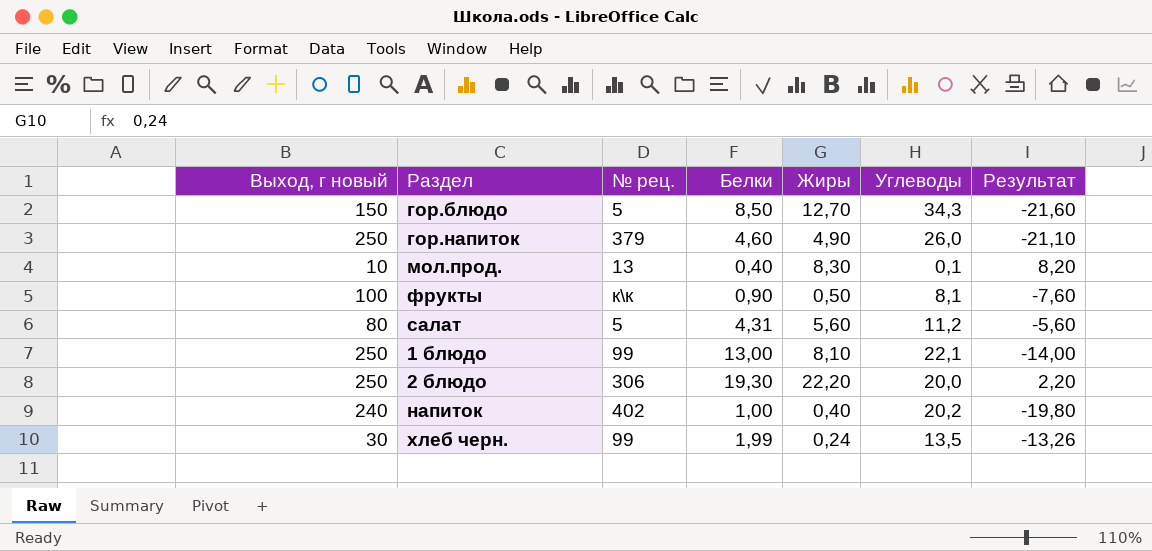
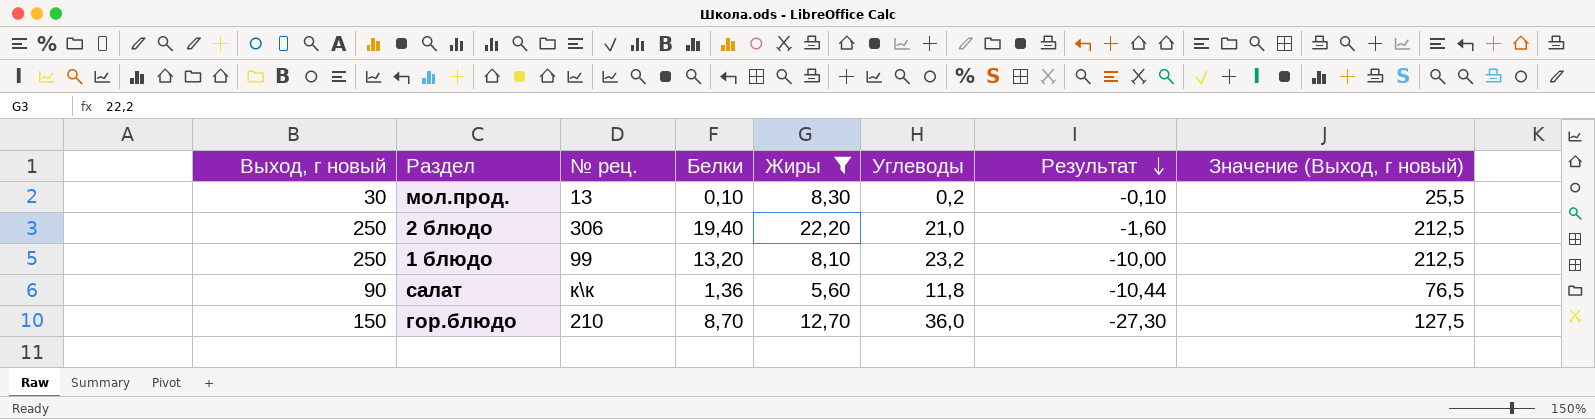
filter: none -> Жиры >= 5,60
row order: none -> Результат descending
column Результат | formula: [Жиры] - [Углеводы] -> [Белки] - [Углеводы]
column Значение (Выход, г новый) | formula: none -> [Выход, г новый] * 0,85
мол.прод. | Выход, г новый: 10 -> 30
мол.прод. | Белки: 0,40 -> 0,10
мол.прод. | Углеводы: 0,1 -> 0,2
2 блюдо | Белки: 19,30 -> 19,40
2 блюдо | Углеводы: 20,0 -> 21,0
1 блюдо | Белки: 13,00 -> 13,20
1 блюдо | Углеводы: 22,1 -> 23,2
салат | Выход, г новый: 80 -> 90
салат | № рец.: 5 -> к\к
салат | Белки: 4,31 -> 1,36
салат | Углеводы: 11,2 -> 11,8
гор.блюдо | № рец.: 5 -> 210
гор.блюдо | Белки: 8,50 -> 8,70
гор.блюдо | Углеводы: 34,3 -> 36,0

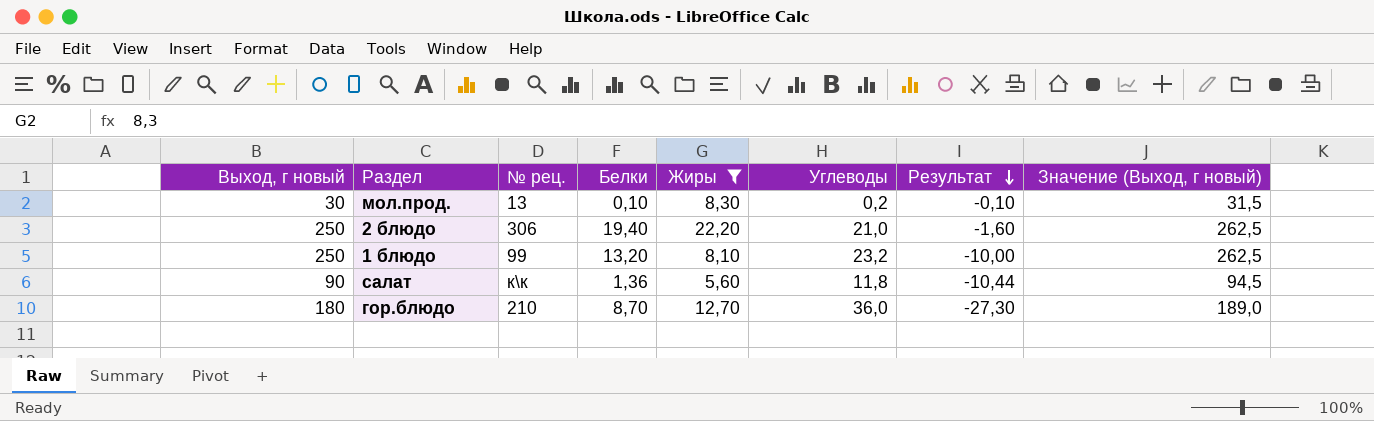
column Значение (Выход, г новый) | formula: [Выход, г новый] * 0,85 -> [Выход, г новый] * 1,05
гор.блюдо | Выход, г новый: 150 -> 180

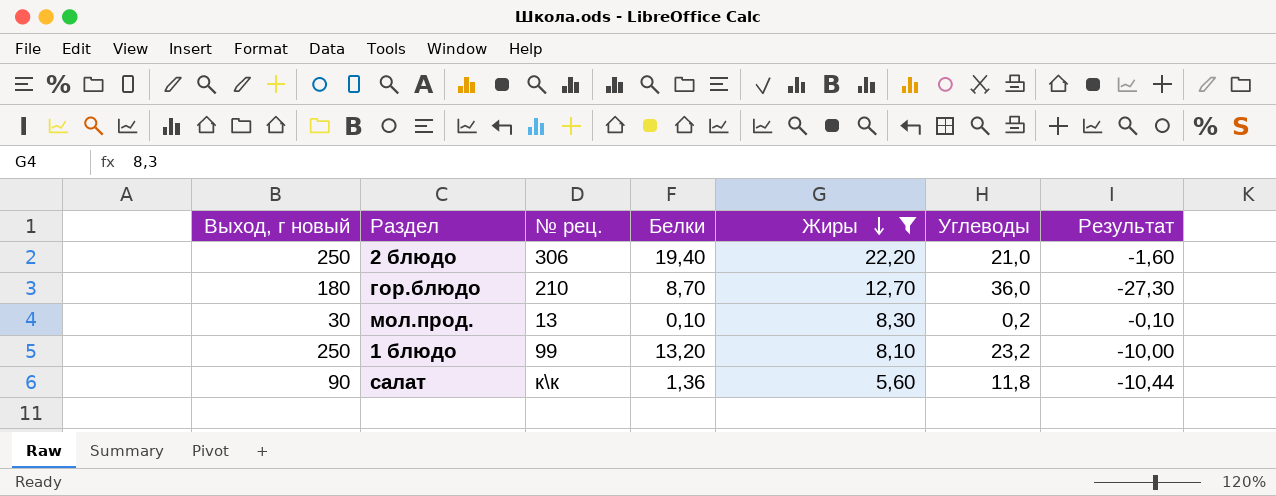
row order: Результат descending -> Жиры descending
column Значение (Выход, г новый) | formula: [Выход, г новый] * 1,05 -> none

